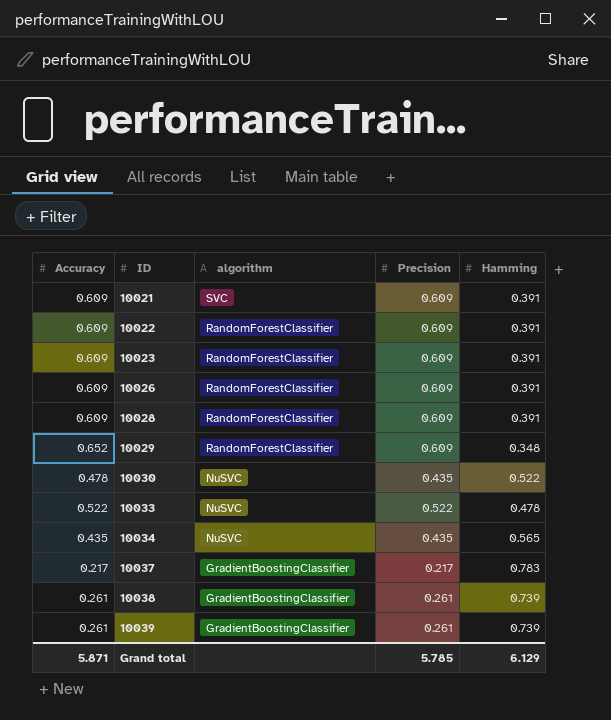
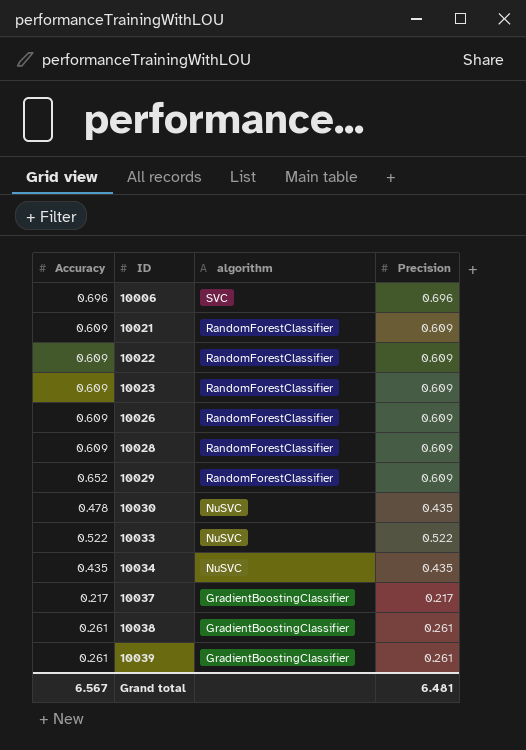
column Hamming | position: 5 -> none
row 10006: none -> 0.696 | SVC | 0.696
10021 | algorithm: SVC -> RandomForestClassifier
Grand total | Accuracy: 5.871 -> 6.567
Grand total | Precision: 5.785 -> 6.481

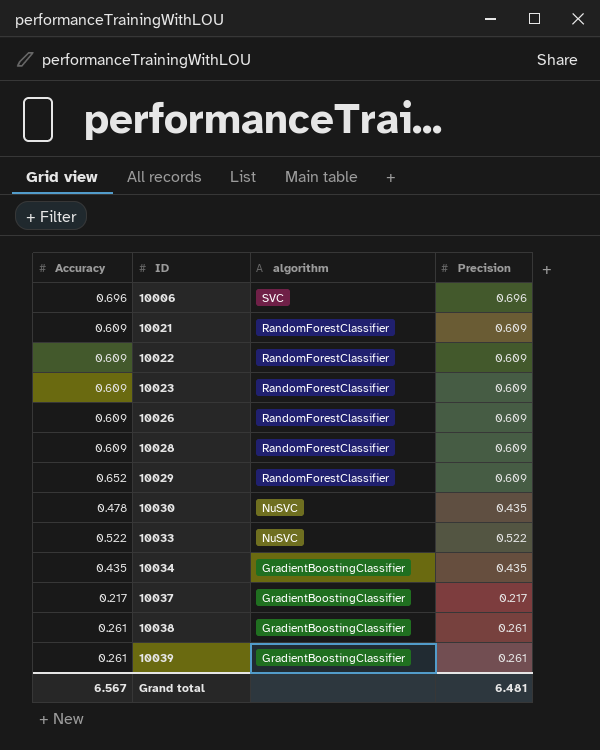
10034 | algorithm: NuSVC -> GradientBoostingClassifier

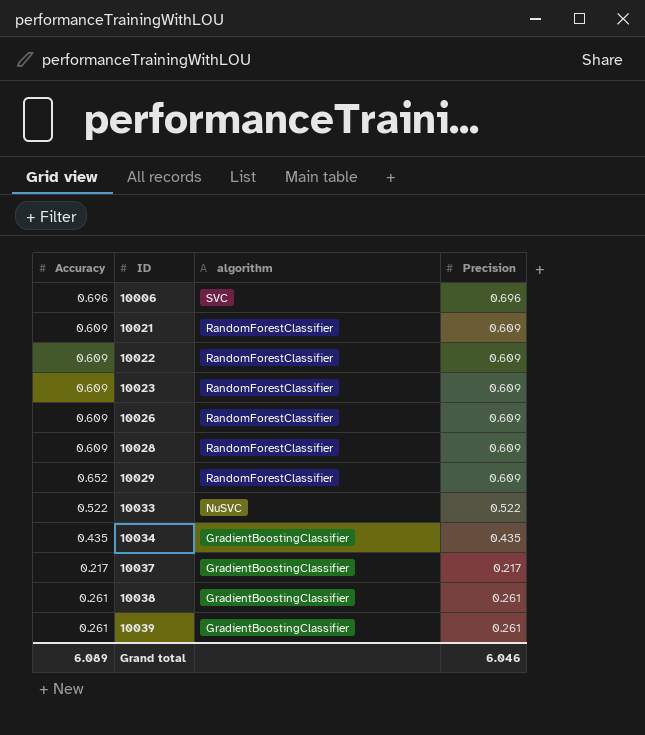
row 10030: 0.478 | NuSVC | 0.435 -> none
Grand total | Accuracy: 6.567 -> 6.089
Grand total | Precision: 6.481 -> 6.046

